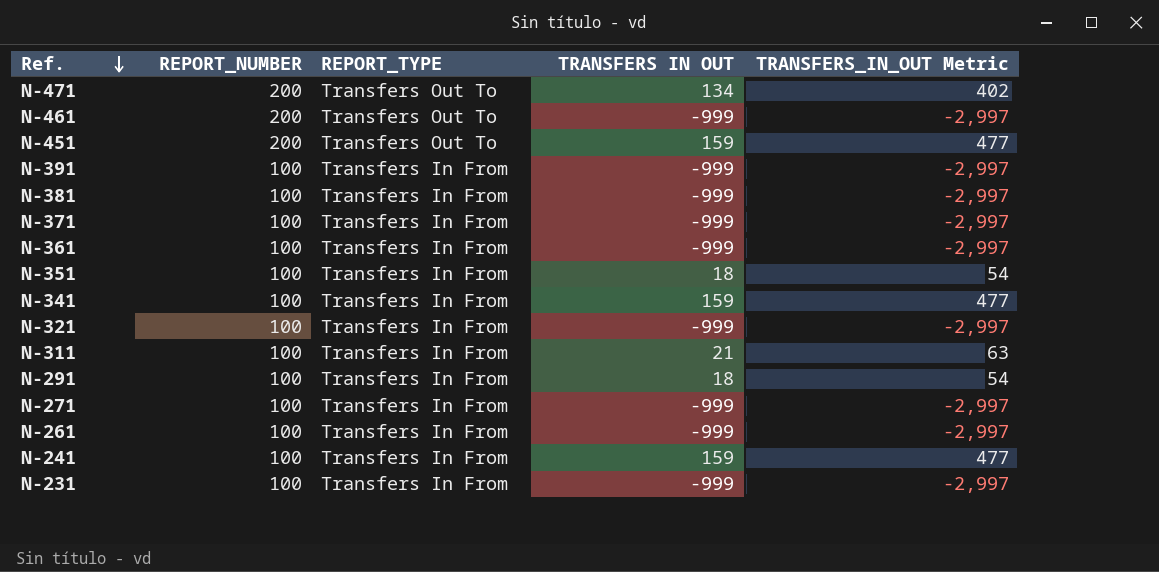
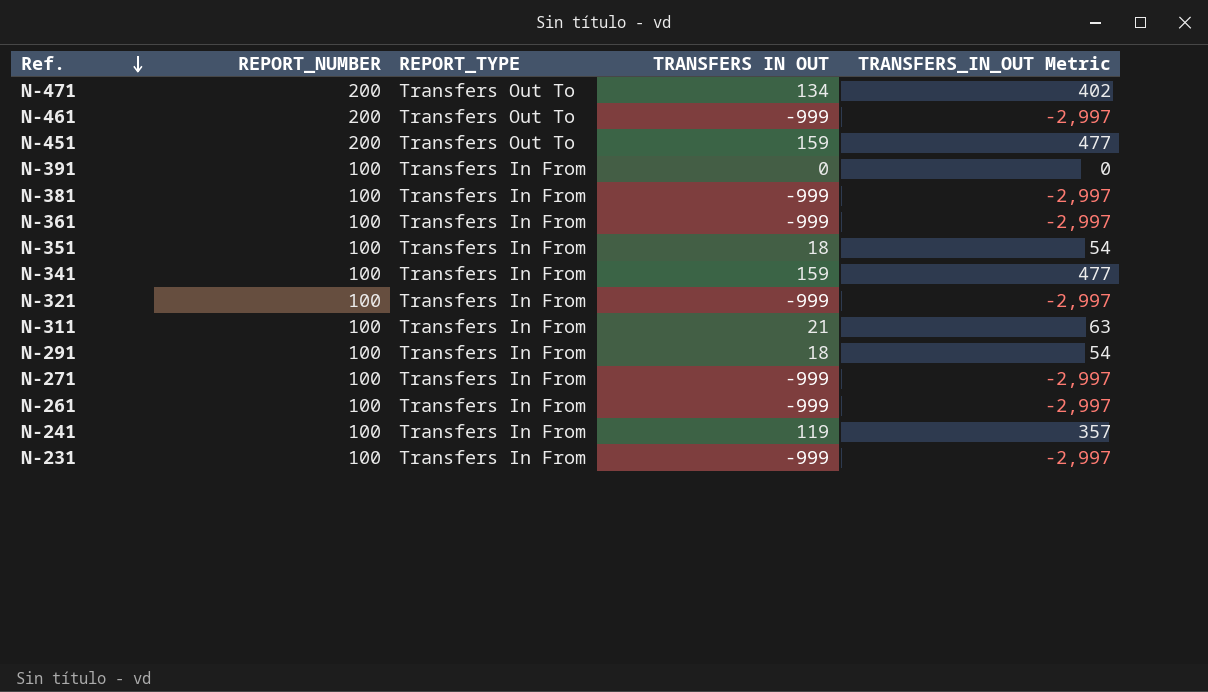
row N-371: 100 | Transfers In From | -999 | -2,997 -> none
N-391 | TRANSFERS IN OUT: -999 -> 0
N-391 | TRANSFERS_IN_OUT Metric: -2,997 -> 0
N-241 | TRANSFERS IN OUT: 159 -> 119
N-241 | TRANSFERS_IN_OUT Metric: 477 -> 357

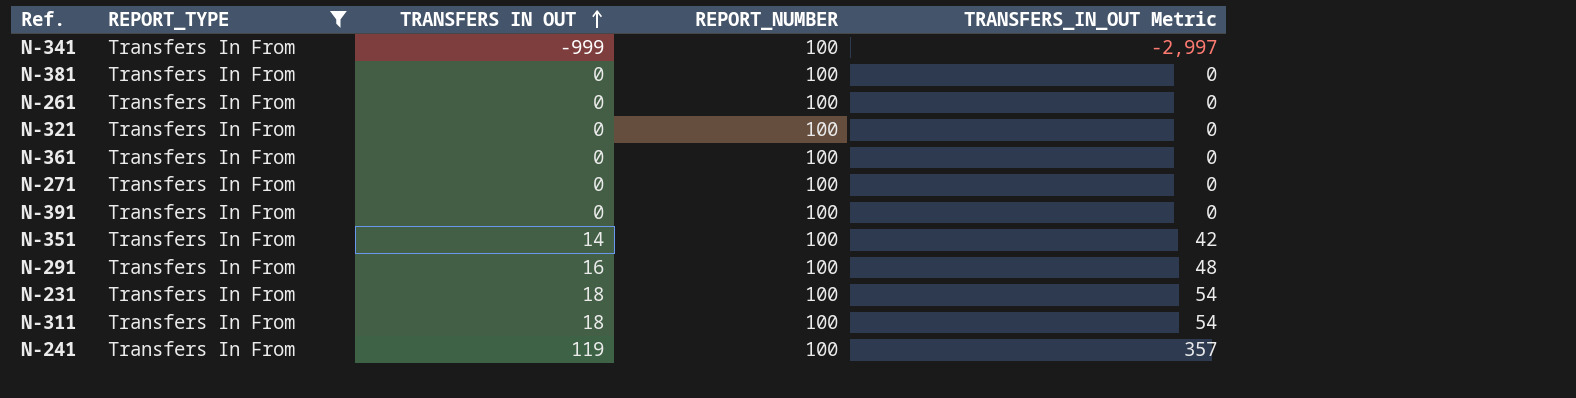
filter: none -> REPORT_TYPE = Transfers In From
row order: Ref. descending -> TRANSFERS IN OUT ascending
column REPORT_NUMBER | position: 2 -> 4
N-341 | TRANSFERS IN OUT: 159 -> -999
N-341 | TRANSFERS_IN_OUT Metric: 477 -> -2,997
N-381 | TRANSFERS IN OUT: -999 -> 0
N-381 | TRANSFERS_IN_OUT Metric: -2,997 -> 0
N-261 | TRANSFERS IN OUT: -999 -> 0
N-261 | TRANSFERS_IN_OUT Metric: -2,997 -> 0
N-321 | TRANSFERS IN OUT: -999 -> 0
N-321 | TRANSFERS_IN_OUT Metric: -2,997 -> 0
N-361 | TRANSFERS IN OUT: -999 -> 0
N-361 | TRANSFERS_IN_OUT Metric: -2,997 -> 0
N-271 | TRANSFERS IN OUT: -999 -> 0
N-271 | TRANSFERS_IN_OUT Metric: -2,997 -> 0
N-351 | TRANSFERS IN OUT: 18 -> 14
N-351 | TRANSFERS_IN_OUT Metric: 54 -> 42
N-291 | TRANSFERS IN OUT: 18 -> 16
N-291 | TRANSFERS_IN_OUT Metric: 54 -> 48
N-231 | TRANSFERS IN OUT: -999 -> 18
N-231 | TRANSFERS_IN_OUT Metric: -2,997 -> 54
N-311 | TRANSFERS IN OUT: 21 -> 18
N-311 | TRANSFERS_IN_OUT Metric: 63 -> 54

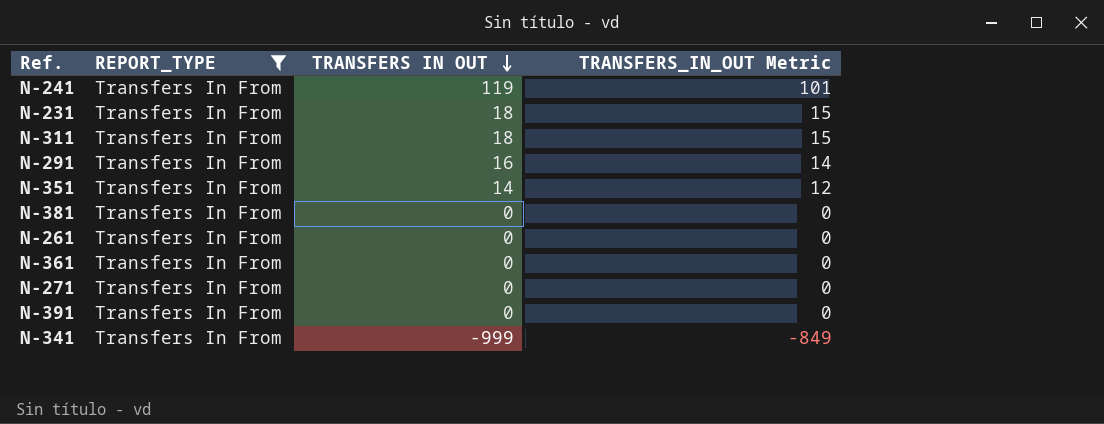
row order: TRANSFERS IN OUT ascending -> TRANSFERS IN OUT descending
column REPORT_NUMBER | position: 4 -> none
column TRANSFERS_IN_OUT Metric | formula: [TRANSFERS IN OUT] * 3 -> [TRANSFERS IN OUT] * 0.85
row N-321: Transfers In From | 0 | 100 | 0 -> none

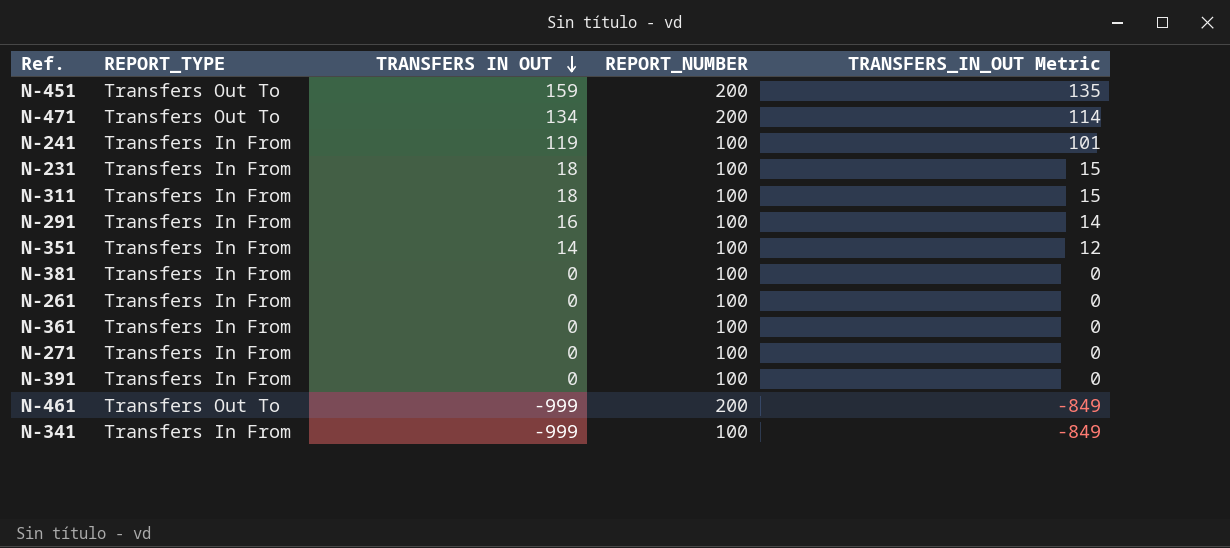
filter: REPORT_TYPE = Transfers In From -> none
column REPORT_NUMBER | position: none -> 4

